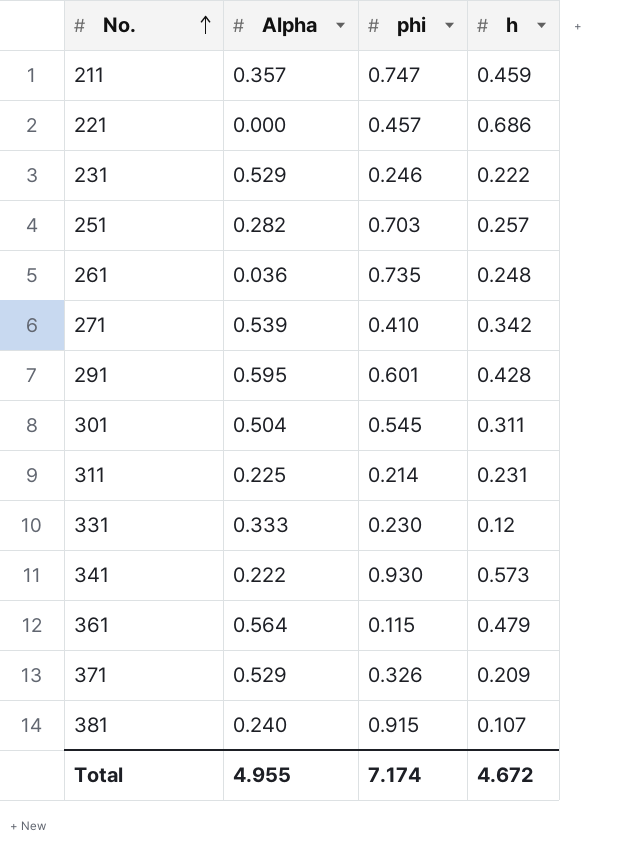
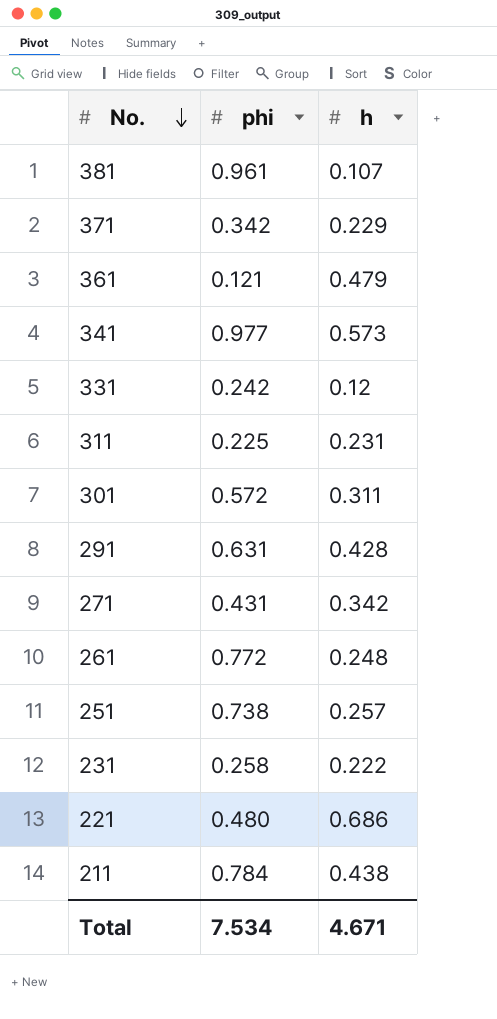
row order: No. ascending -> No. descending
column Alpha | position: 2 -> none
381 | phi: 0.915 -> 0.961
371 | phi: 0.326 -> 0.342
371 | h: 0.209 -> 0.229
361 | phi: 0.115 -> 0.121
341 | phi: 0.930 -> 0.977
331 | phi: 0.230 -> 0.242
311 | phi: 0.214 -> 0.225
301 | phi: 0.545 -> 0.572
291 | phi: 0.601 -> 0.631
271 | phi: 0.410 -> 0.431
261 | phi: 0.735 -> 0.772
251 | phi: 0.703 -> 0.738
231 | phi: 0.246 -> 0.258
221 | phi: 0.457 -> 0.480
211 | phi: 0.747 -> 0.784
211 | h: 0.459 -> 0.438
Total | phi: 7.174 -> 7.534
Total | h: 4.672 -> 4.671

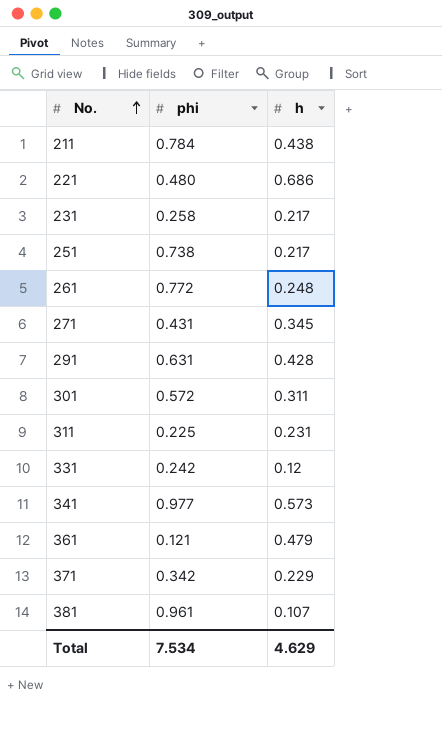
row order: No. descending -> No. ascending
231 | h: 0.222 -> 0.217
251 | h: 0.257 -> 0.217
271 | h: 0.342 -> 0.345
Total | h: 4.671 -> 4.629

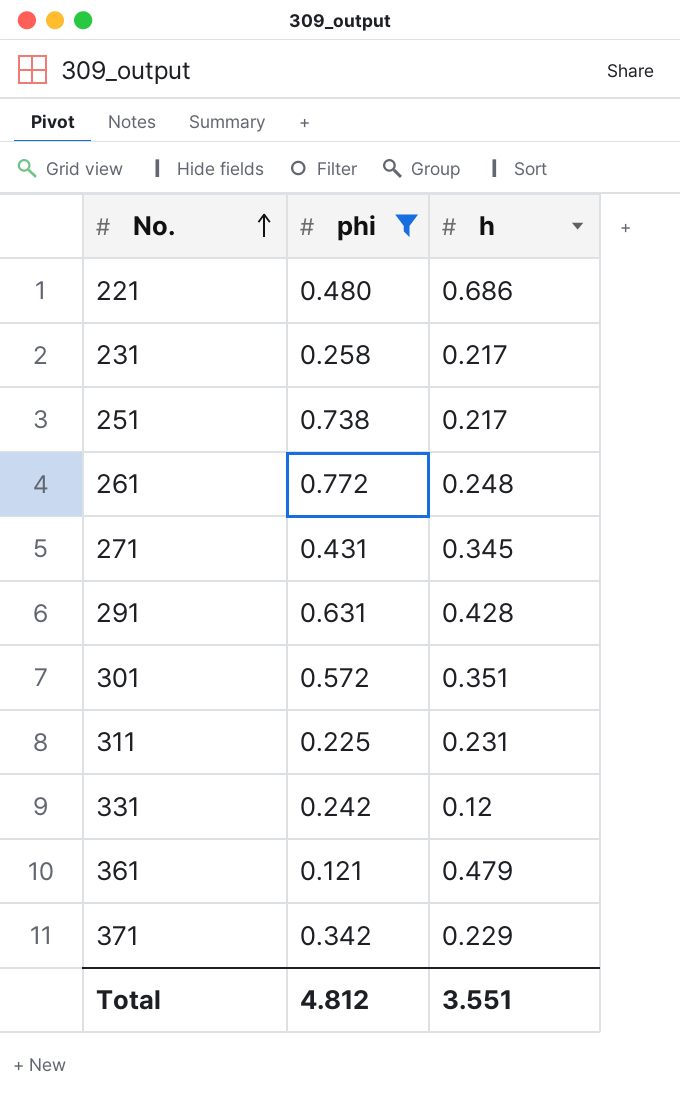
filter: none -> phi <= 0.772
301 | h: 0.311 -> 0.351
Total | phi: 7.534 -> 4.812
Total | h: 4.629 -> 3.551

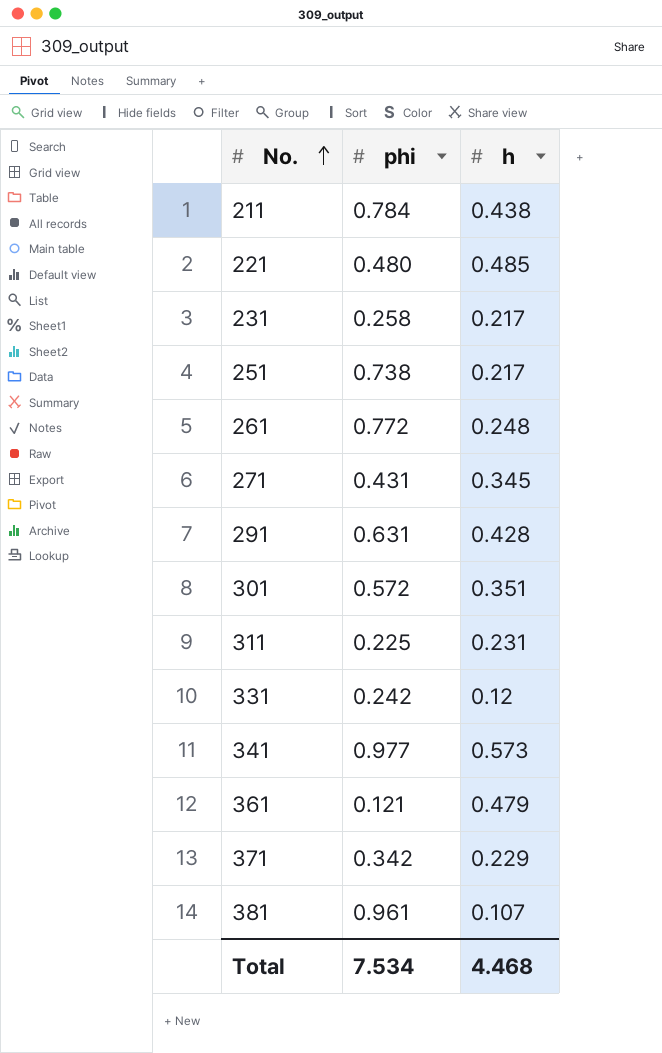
filter: phi <= 0.772 -> none
221 | h: 0.686 -> 0.485
Total | phi: 4.812 -> 7.534
Total | h: 3.551 -> 4.468

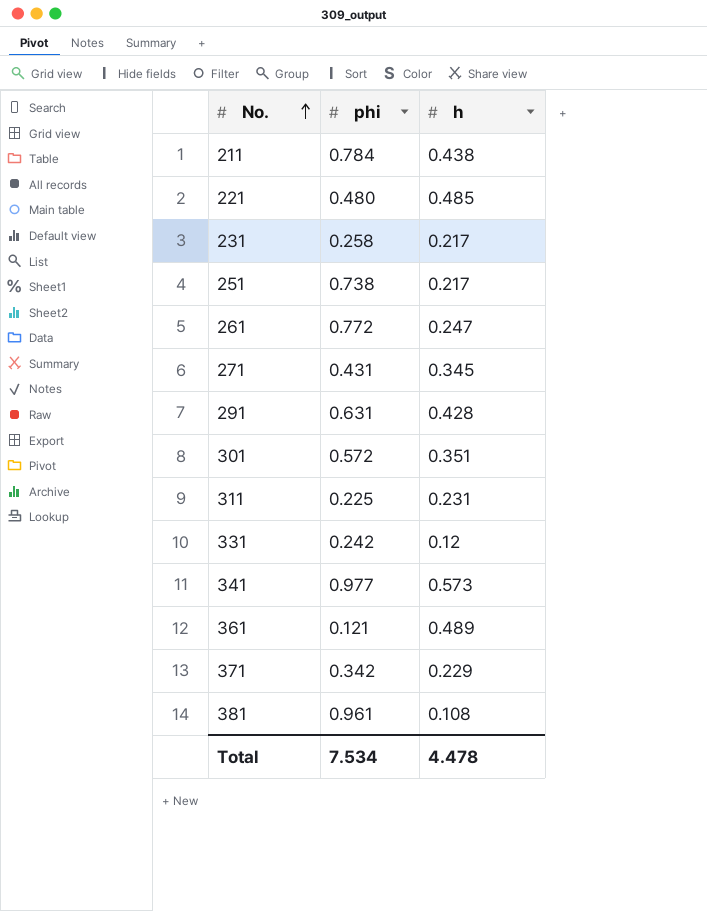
261 | h: 0.248 -> 0.247
361 | h: 0.479 -> 0.489
381 | h: 0.107 -> 0.108
Total | h: 4.468 -> 4.478

